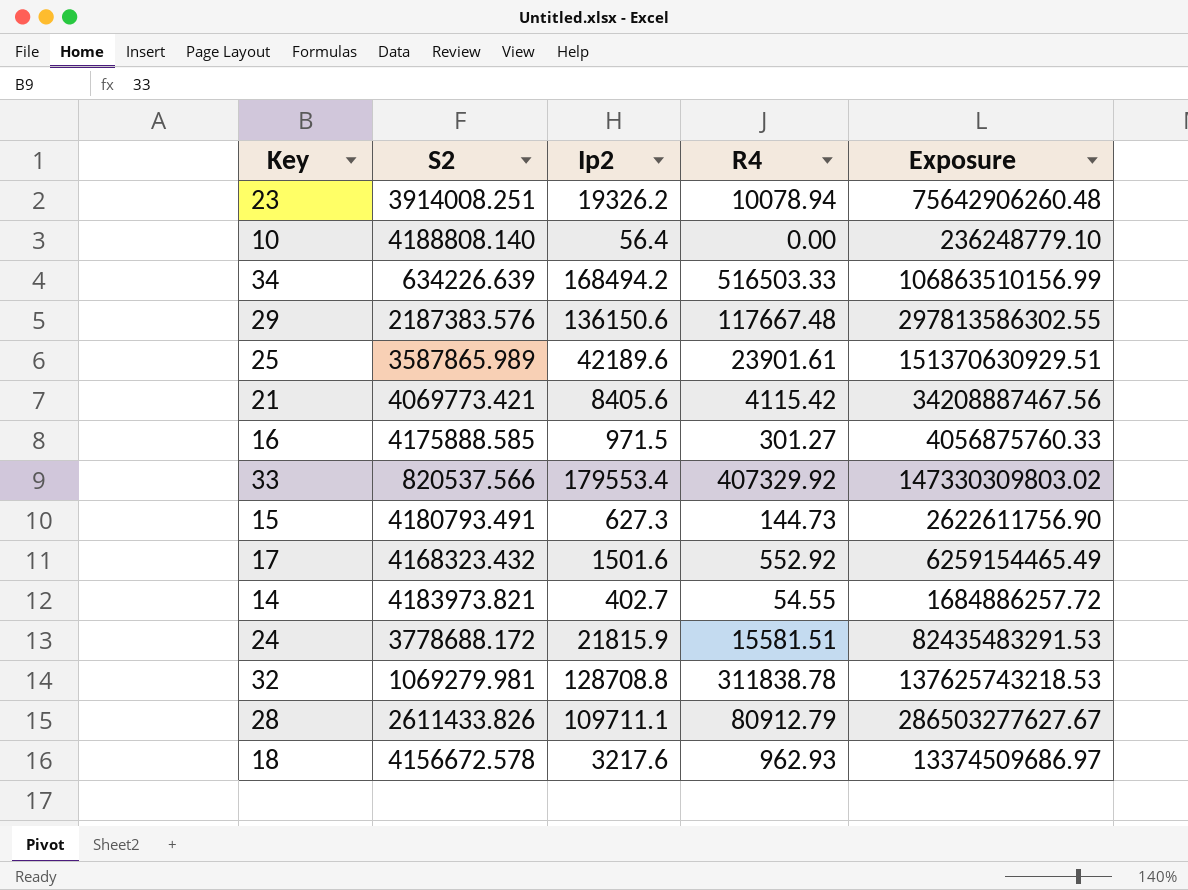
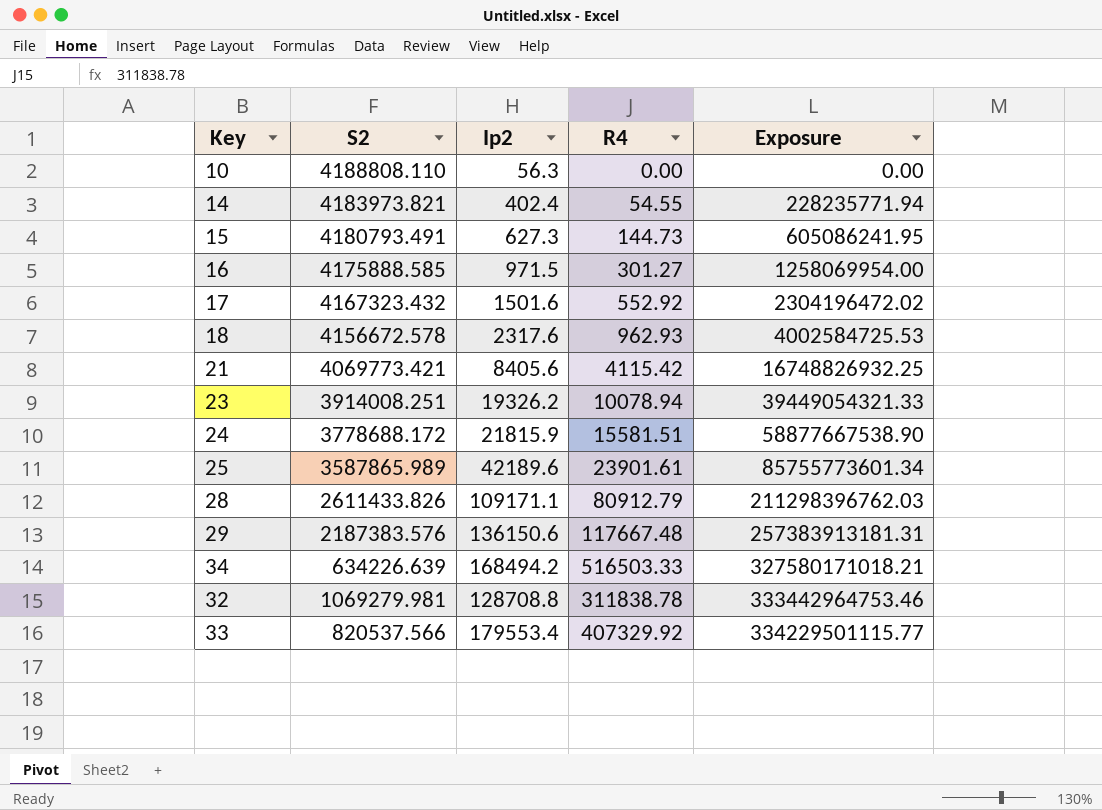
row order: none -> Exposure ascending
column Exposure | formula: [S2] * [Ip2] -> [S2] * [R4]
10 | S2: 4188808.140 -> 4188808.110
10 | Ip2: 56.4 -> 56.3
14 | Ip2: 402.7 -> 402.4
17 | S2: 4168323.432 -> 4167323.432
18 | Ip2: 3217.6 -> 2317.6
28 | Ip2: 109711.1 -> 109171.1

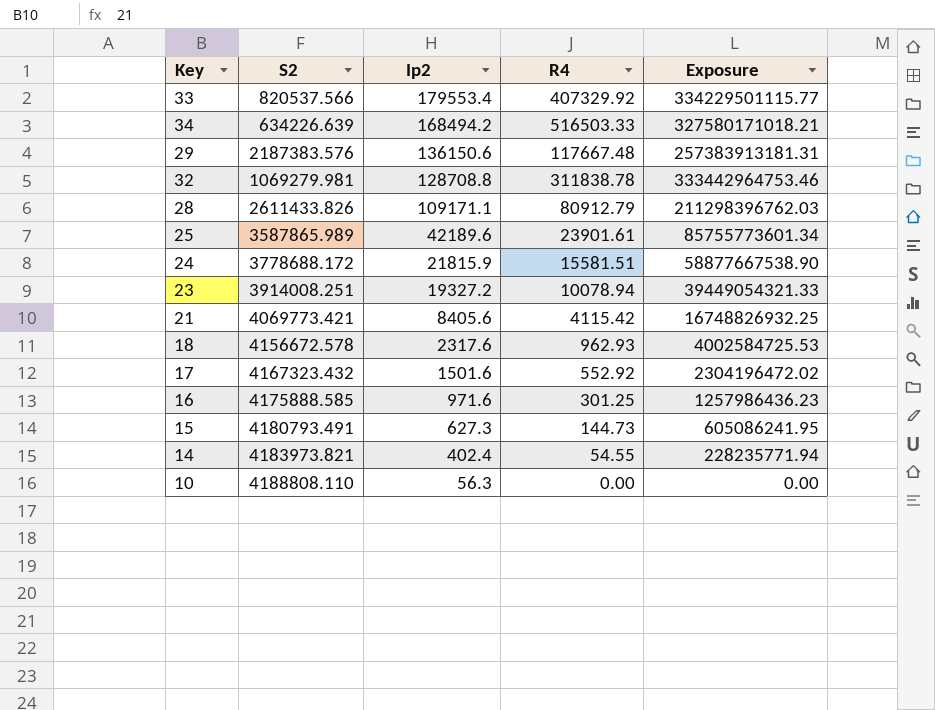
row order: Exposure ascending -> Ip2 descending
23 | Ip2: 19326.2 -> 19327.2
16 | Ip2: 971.5 -> 971.6
16 | R4: 301.27 -> 301.25
16 | Exposure: 1258069954.00 -> 1257986436.23

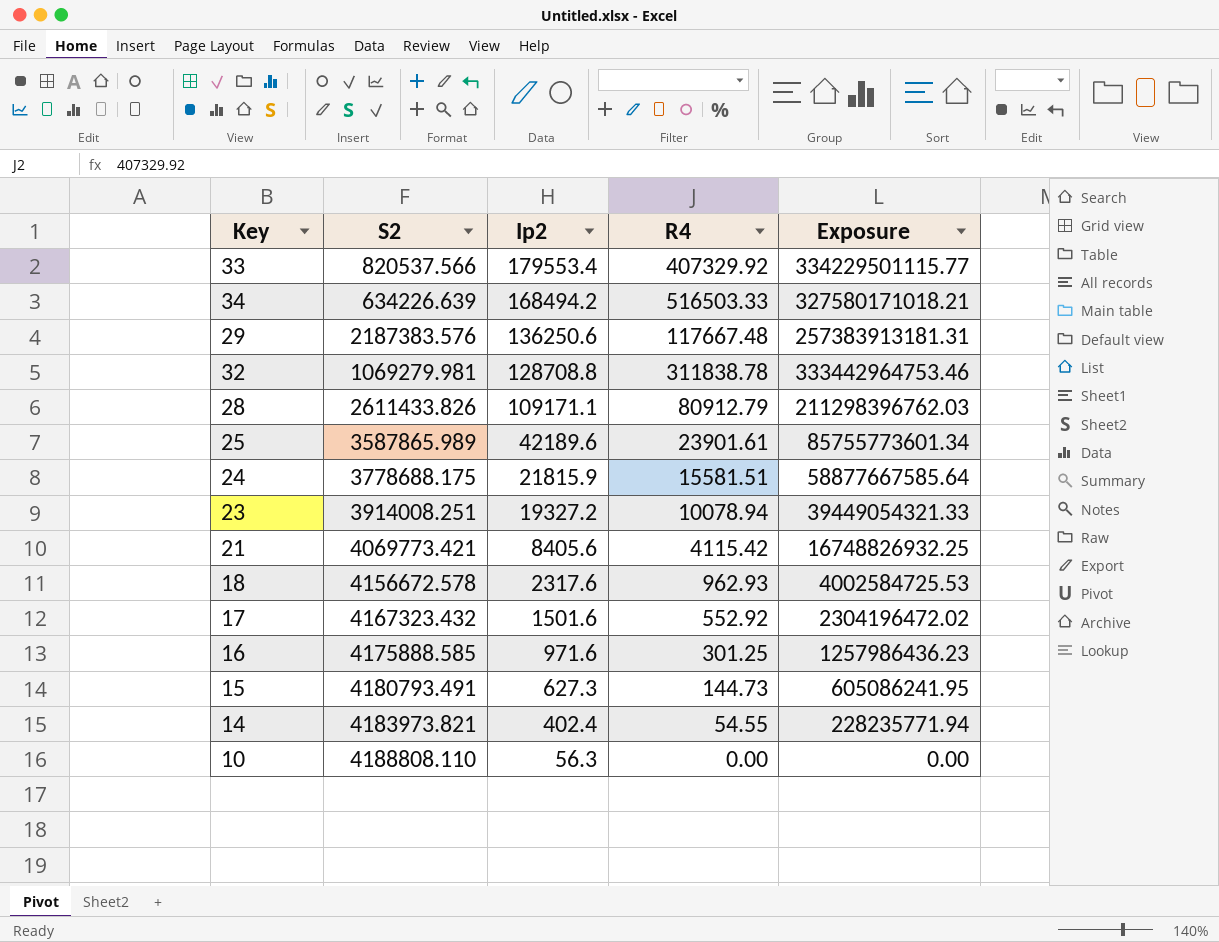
29 | Ip2: 136150.6 -> 136250.6
24 | S2: 3778688.172 -> 3778688.175
24 | Exposure: 58877667538.90 -> 58877667585.64

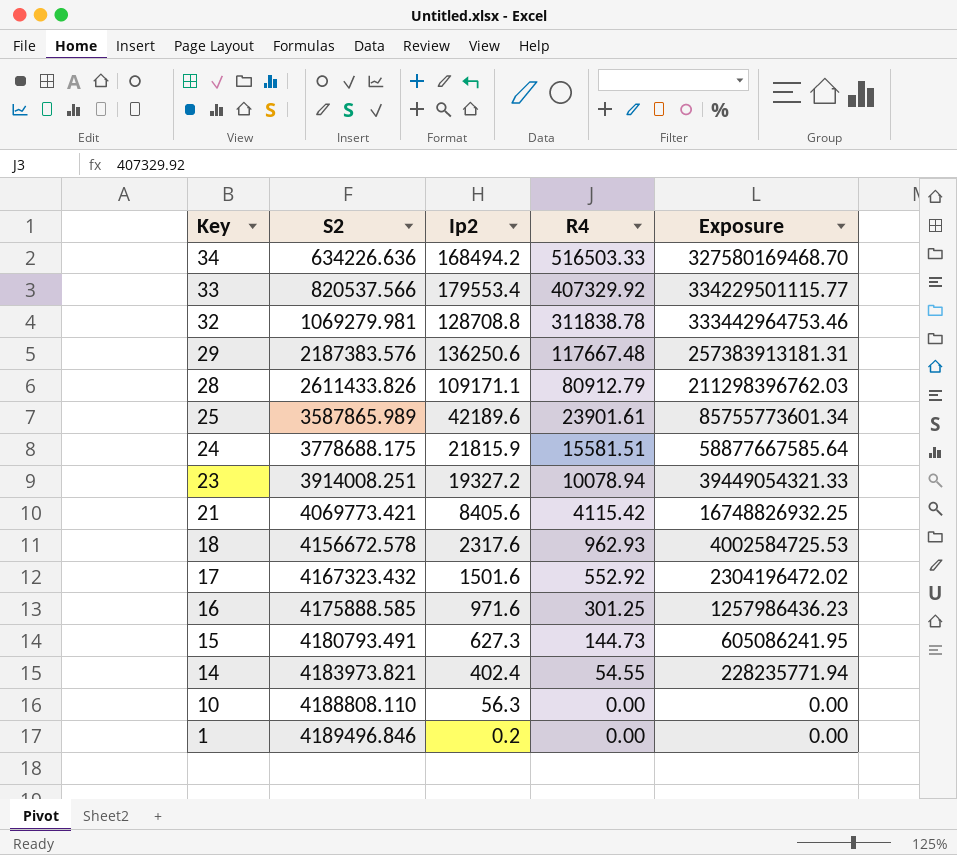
row order: Ip2 descending -> Key descending
34 | S2: 634226.639 -> 634226.636
34 | Exposure: 327580171018.21 -> 327580169468.70
row 1: none -> 4189496.846 | 0.2 | 0.00 | 0.00

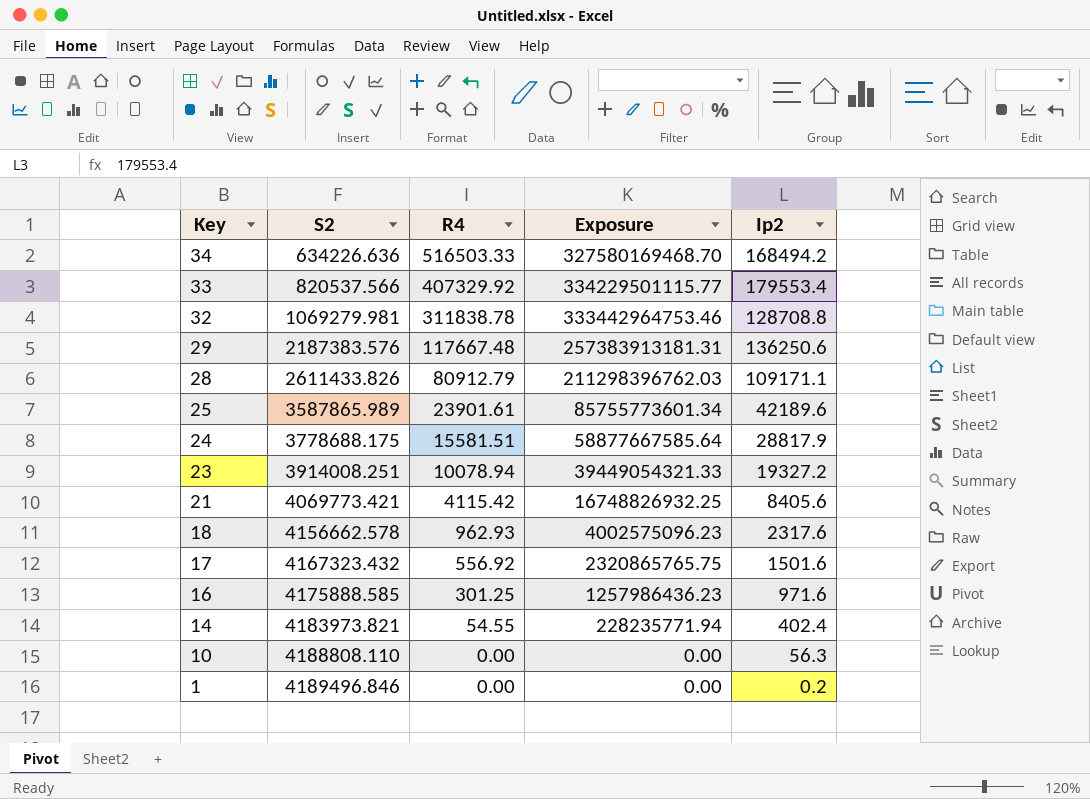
column Ip2 | position: 3 -> 5
row 15: 4180793.491 | 627.3 | 144.73 | 605086241.95 -> none
24 | Ip2: 21815.9 -> 28817.9
18 | S2: 4156672.578 -> 4156662.578
18 | Exposure: 4002584725.53 -> 4002575096.23
17 | R4: 552.92 -> 556.92
17 | Exposure: 2304196472.02 -> 2320865765.75

